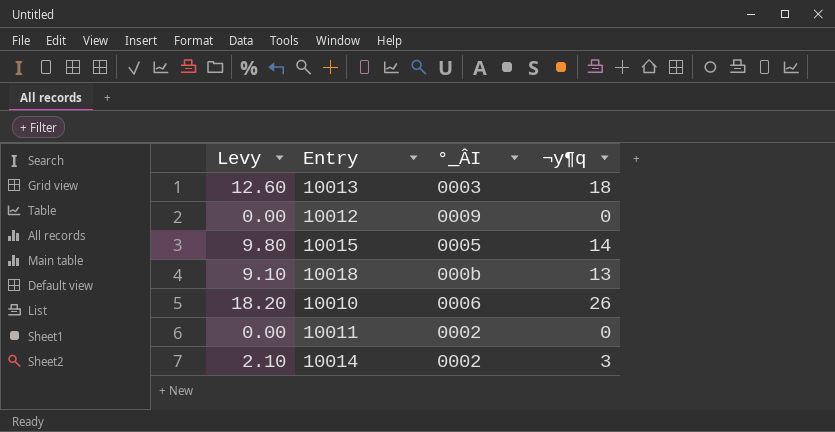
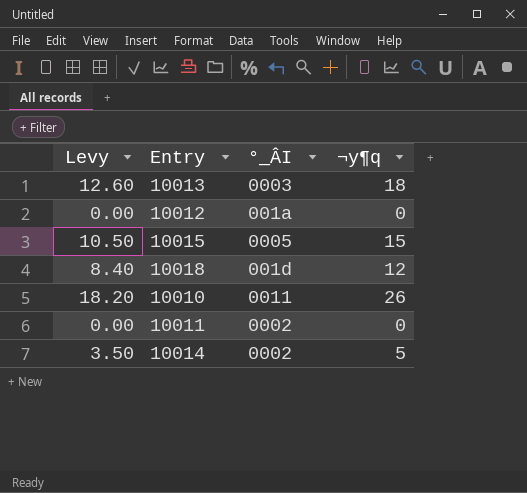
10012 | °_ÂI: 0009 -> 001a
10015 | Levy: 9.80 -> 10.50
10015 | ¬y¶q: 14 -> 15
10018 | Levy: 9.10 -> 8.40
10018 | °_ÂI: 000b -> 001d
10018 | ¬y¶q: 13 -> 12
10010 | °_ÂI: 0006 -> 0011
10014 | Levy: 2.10 -> 3.50
10014 | ¬y¶q: 3 -> 5

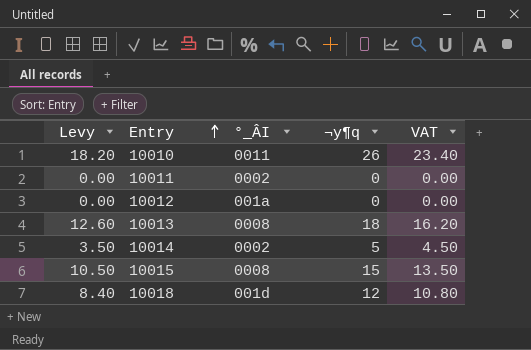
row order: none -> Entry ascending
column VAT | formula: none -> [¬y¶q] * 0.9
10013 | °_ÂI: 0003 -> 0008
10015 | °_ÂI: 0005 -> 0008

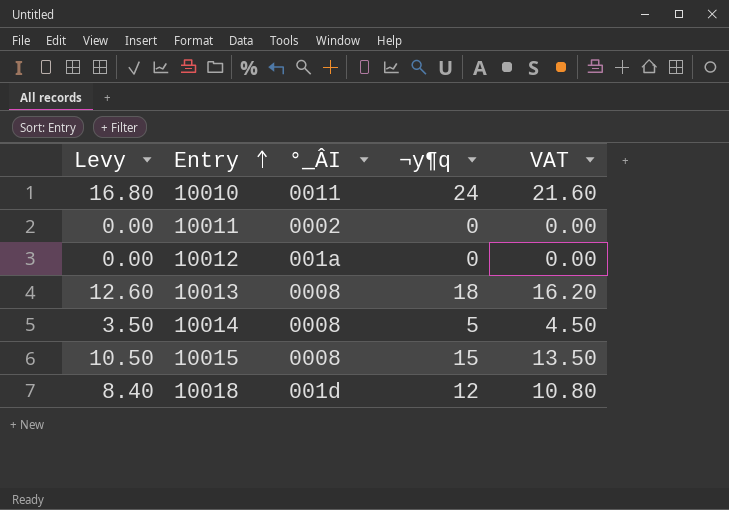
10010 | Levy: 18.20 -> 16.80
10010 | ¬y¶q: 26 -> 24
10010 | VAT: 23.40 -> 21.60
10014 | °_ÂI: 0002 -> 0008

